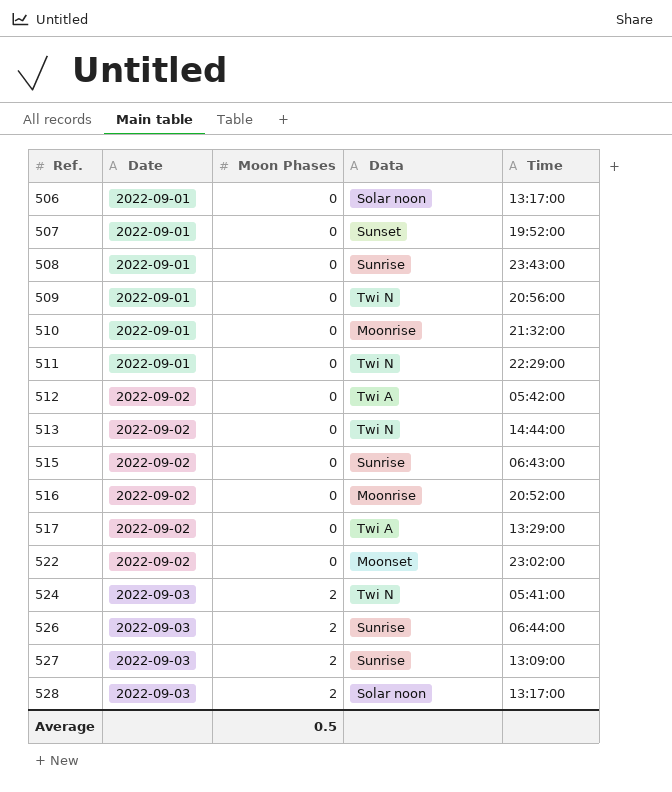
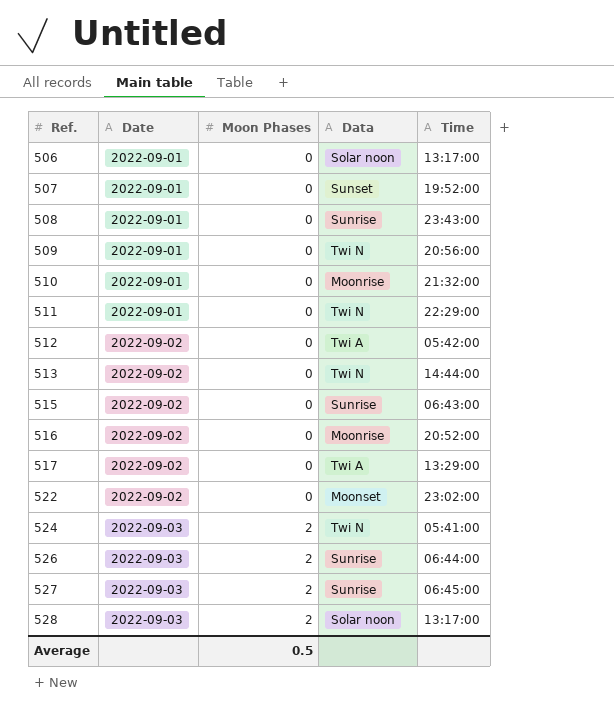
527 | Time: 13:09:00 -> 06:45:00

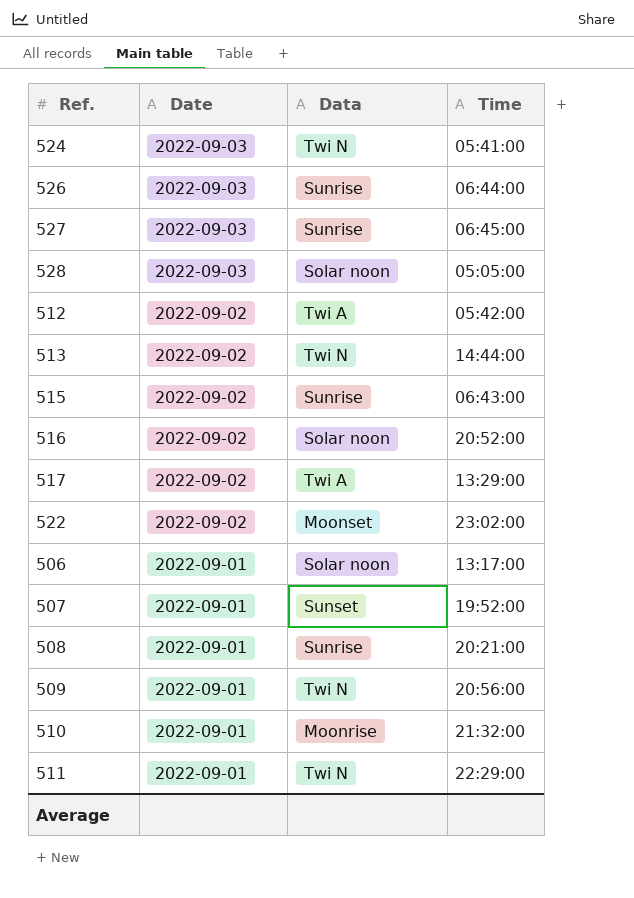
row order: Ref. ascending -> Date descending
column Moon Phases | position: 3 -> none
528 | Time: 13:17:00 -> 05:05:00
516 | Data: Moonrise -> Solar noon
508 | Time: 23:43:00 -> 20:21:00

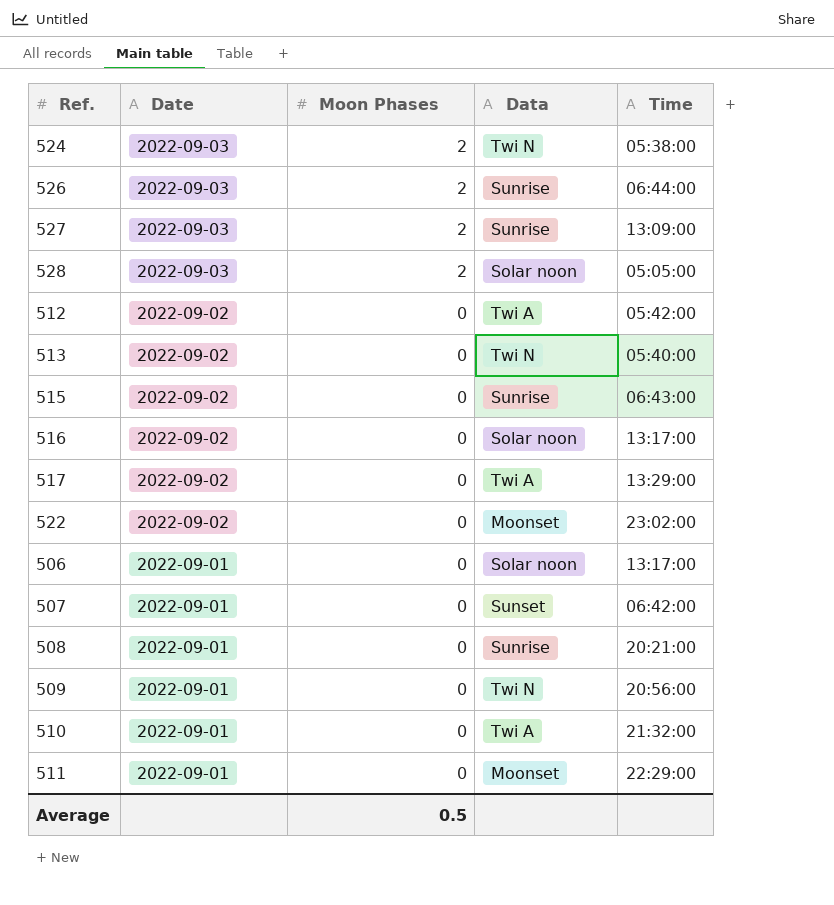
column Moon Phases | position: none -> 3
524 | Time: 05:41:00 -> 05:38:00
527 | Time: 06:45:00 -> 13:09:00
513 | Time: 14:44:00 -> 05:40:00
516 | Time: 20:52:00 -> 13:17:00
507 | Time: 19:52:00 -> 06:42:00
510 | Data: Moonrise -> Twi A
511 | Data: Twi N -> Moonset

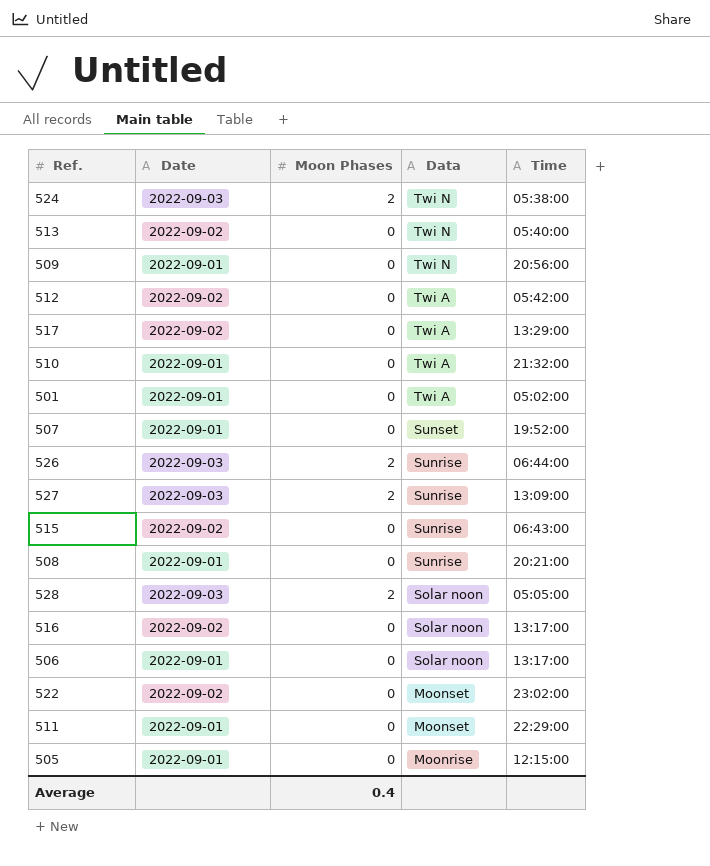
row order: Date descending -> Data descending
row 501: none -> 2022-09-01 | 0 | Twi A | 05:02:00
507 | Time: 06:42:00 -> 19:52:00
row 505: none -> 2022-09-01 | 0 | Moonrise | 12:15:00
Average | Moon Phases: 0.5 -> 0.4

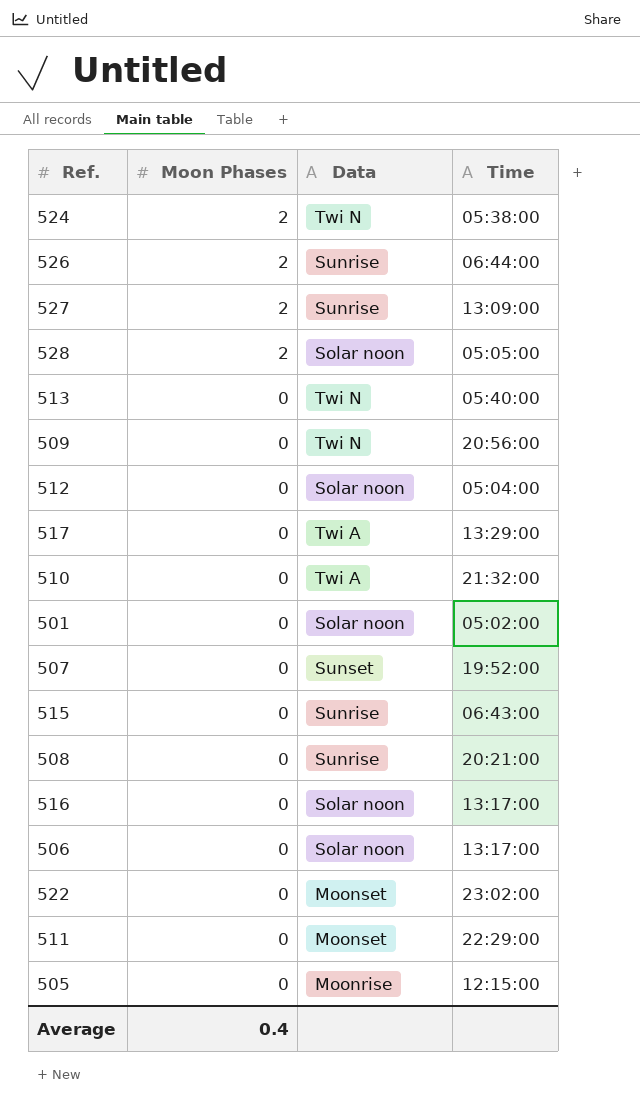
row order: Data descending -> Moon Phases descending
column Date | position: 2 -> none
512 | Data: Twi A -> Solar noon
512 | Time: 05:42:00 -> 05:04:00
501 | Data: Twi A -> Solar noon

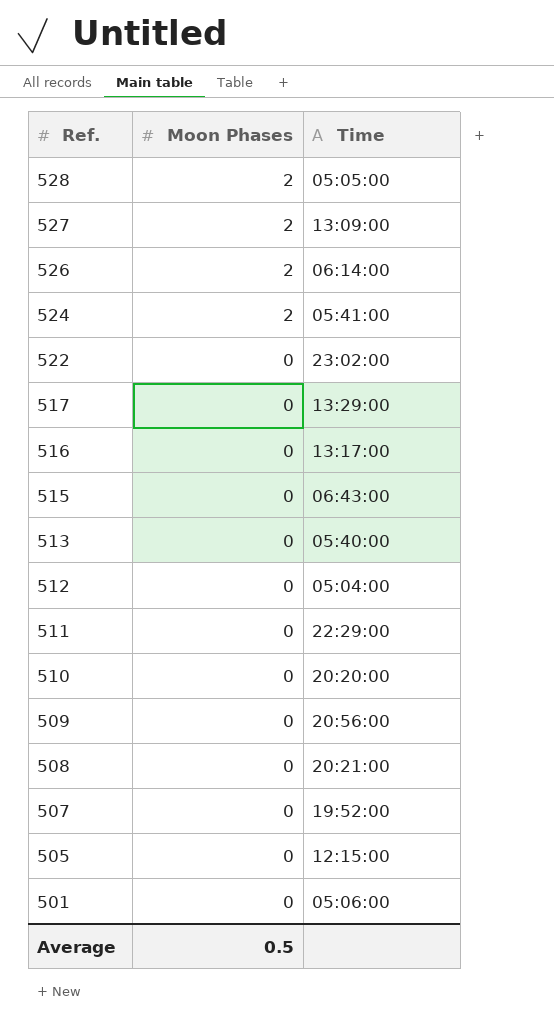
row order: Moon Phases descending -> Ref. descending
column Data | position: 3 -> none
row 506: 0 | Solar noon | 13:17:00 -> none
526 | Time: 06:44:00 -> 06:14:00
524 | Time: 05:38:00 -> 05:41:00
510 | Time: 21:32:00 -> 20:20:00
501 | Time: 05:02:00 -> 05:06:00
Average | Moon Phases: 0.4 -> 0.5

